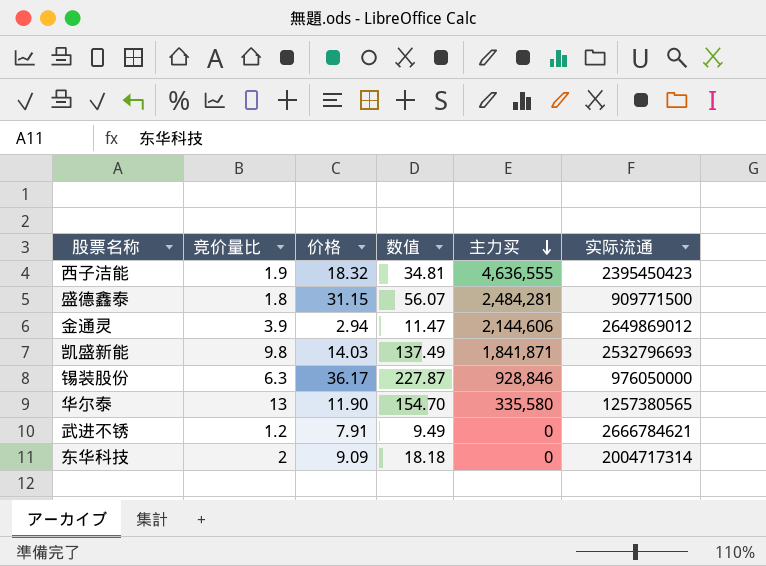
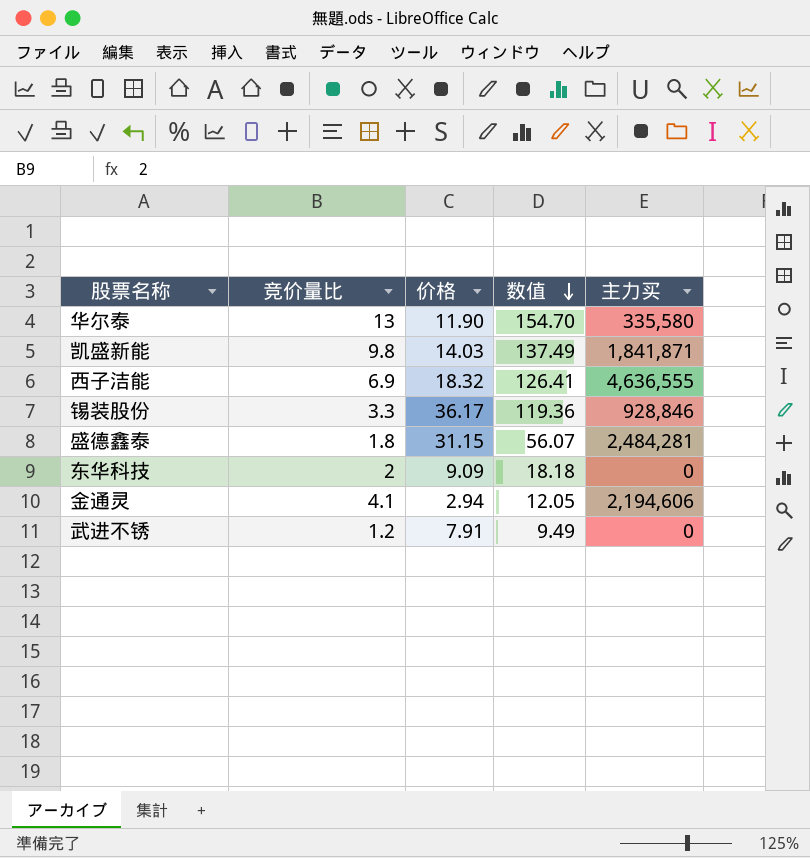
row order: 主力买 descending -> 数值 descending
column 实际流通 | position: 6 -> none
西子洁能 | 竞价量比: 1.9 -> 6.9
西子洁能 | 数值: 34.81 -> 126.41
锡装股份 | 竞价量比: 6.3 -> 3.3
锡装股份 | 数值: 227.87 -> 119.36
金通灵 | 竞价量比: 3.9 -> 4.1
金通灵 | 数值: 11.47 -> 12.05
金通灵 | 主力买: 2,144,606 -> 2,194,606

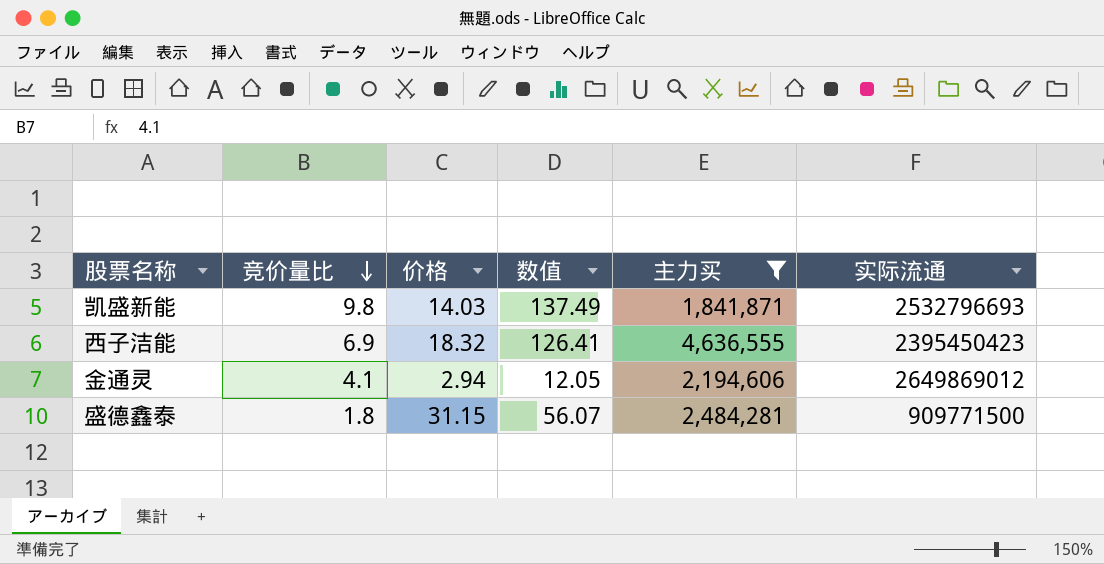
filter: none -> 主力买 >= 1,841,871
row order: 数值 descending -> 竞价量比 descending
column 实际流通 | position: none -> 6

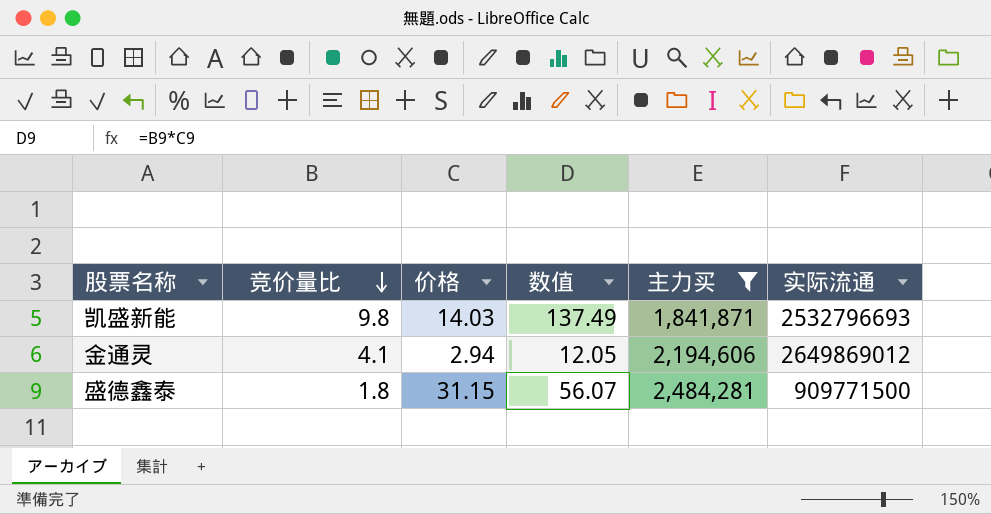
row 西子洁能: 6.9 | 18.32 | 126.41 | 4,636,555 | 2395450423 -> none

